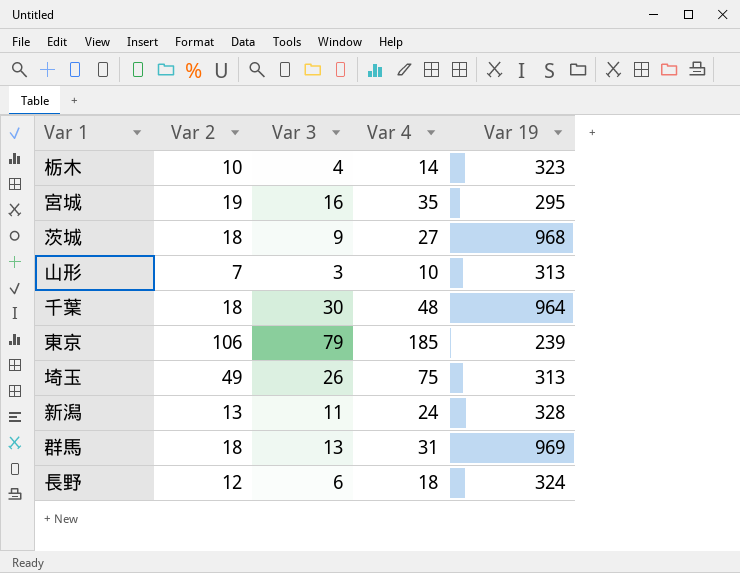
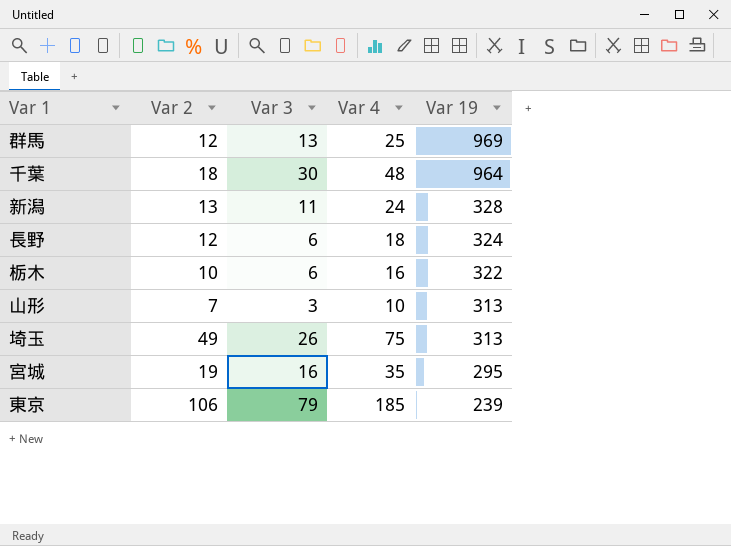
row order: none -> Var 19 descending
row 茨城: 18 | 9 | 27 | 968 -> none
群馬 | Var 2: 18 -> 12
群馬 | Var 4: 31 -> 25
栃木 | Var 3: 4 -> 6
栃木 | Var 4: 14 -> 16
栃木 | Var 19: 323 -> 322

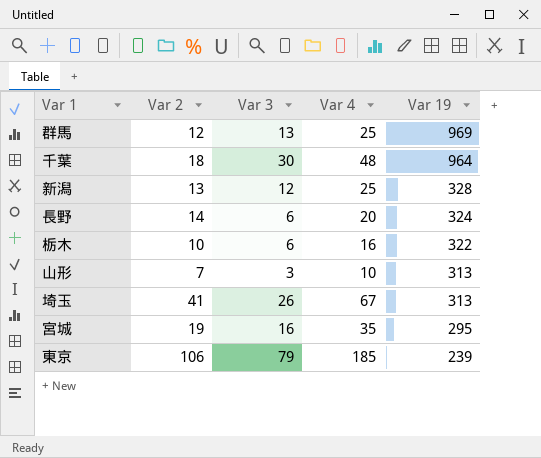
新潟 | Var 3: 11 -> 12
新潟 | Var 4: 24 -> 25
長野 | Var 2: 12 -> 14
長野 | Var 4: 18 -> 20
埼玉 | Var 2: 49 -> 41
埼玉 | Var 4: 75 -> 67

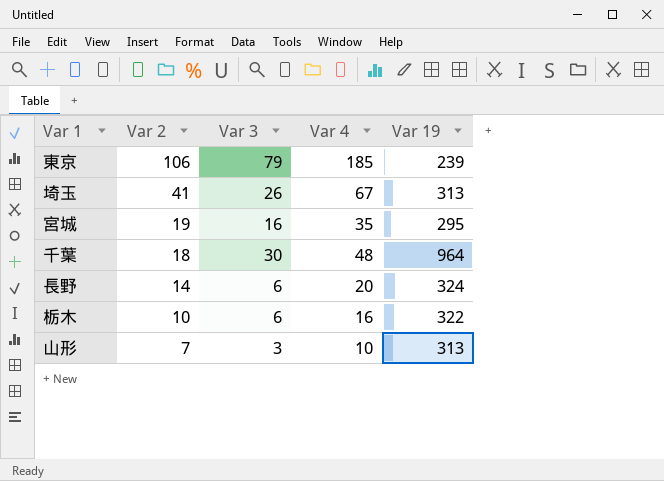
row order: Var 19 descending -> Var 2 descending
row 群馬: 12 | 13 | 25 | 969 -> none
row 新潟: 13 | 12 | 25 | 328 -> none

